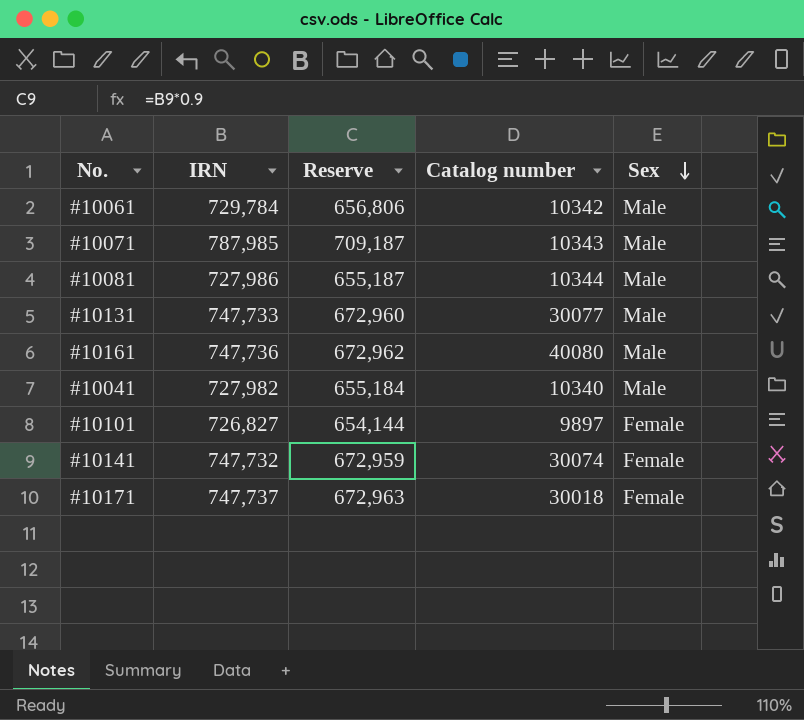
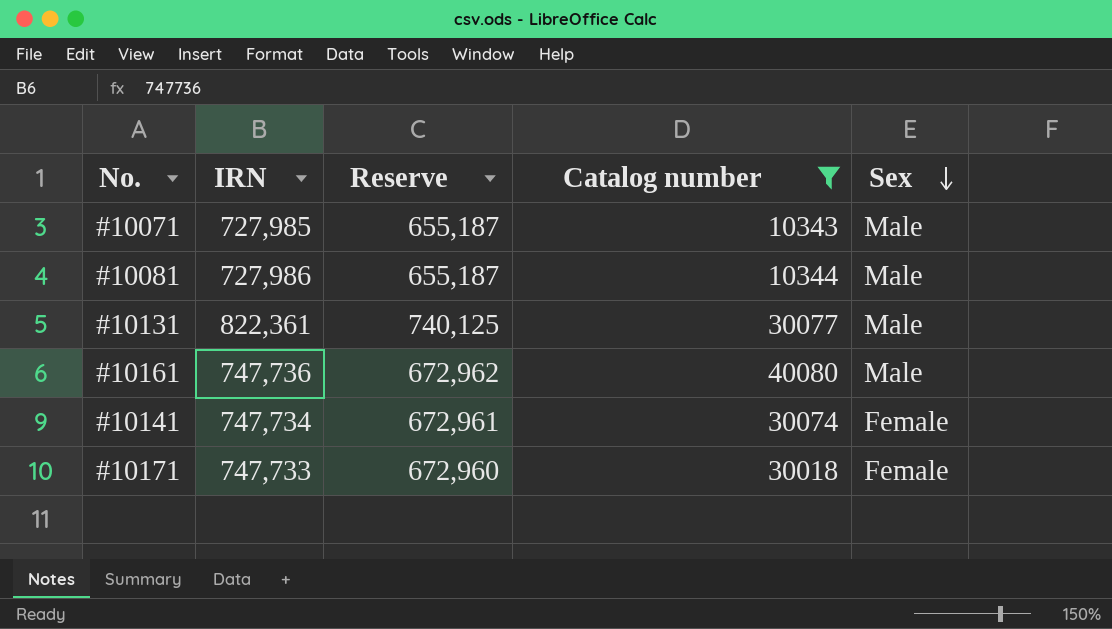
filter: none -> Catalog number >= 10343
#10071 | IRN: 787,985 -> 727,985
#10071 | Reserve: 709,187 -> 655,187
#10131 | IRN: 747,733 -> 822,361
#10131 | Reserve: 672,960 -> 740,125
#10141 | IRN: 747,732 -> 747,734
#10141 | Reserve: 672,959 -> 672,961
#10171 | IRN: 747,737 -> 747,733
#10171 | Reserve: 672,963 -> 672,960

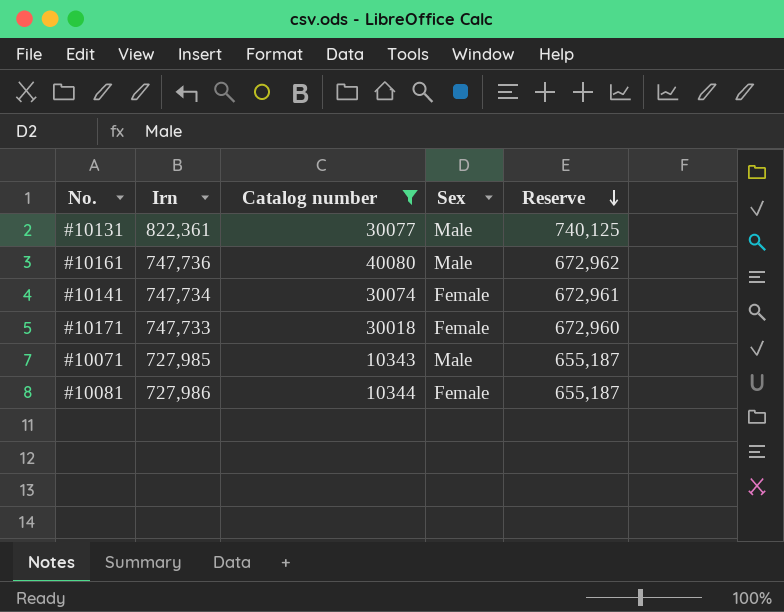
row order: Sex descending -> Reserve descending
column name: IRN -> Irn
column Reserve | position: 3 -> 5
#10081 | Sex: Male -> Female

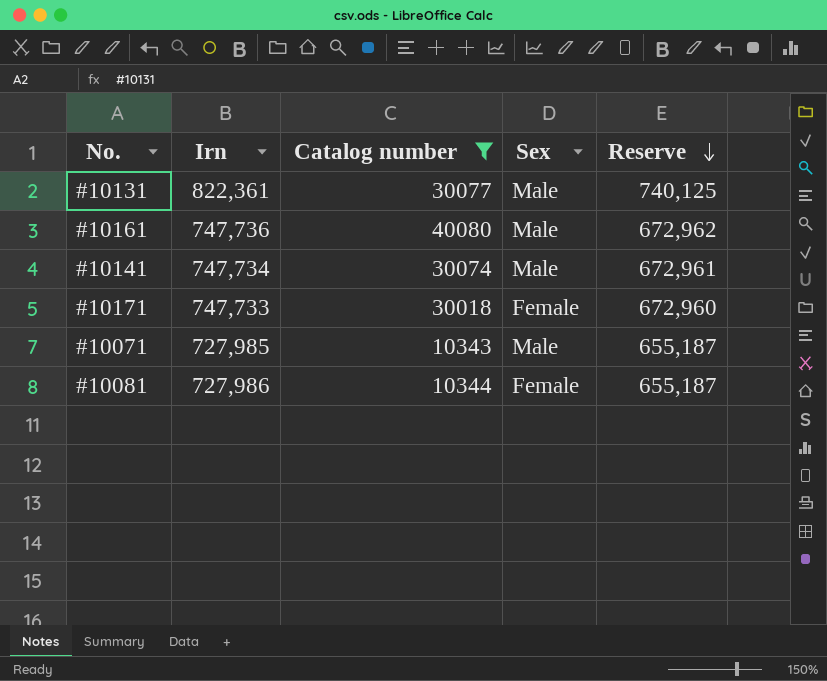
#10141 | Sex: Female -> Male

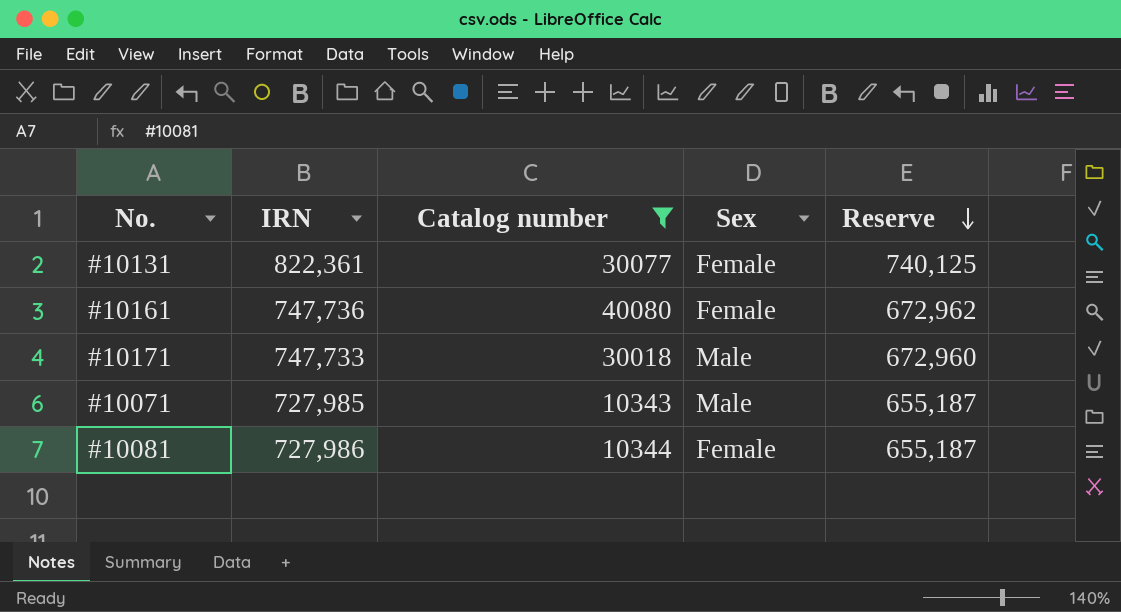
column name: Irn -> IRN
row #10141: 747,734 | 30074 | Male | 672,961 -> none
#10131 | Sex: Male -> Female
#10161 | Sex: Male -> Female
#10171 | Sex: Female -> Male

